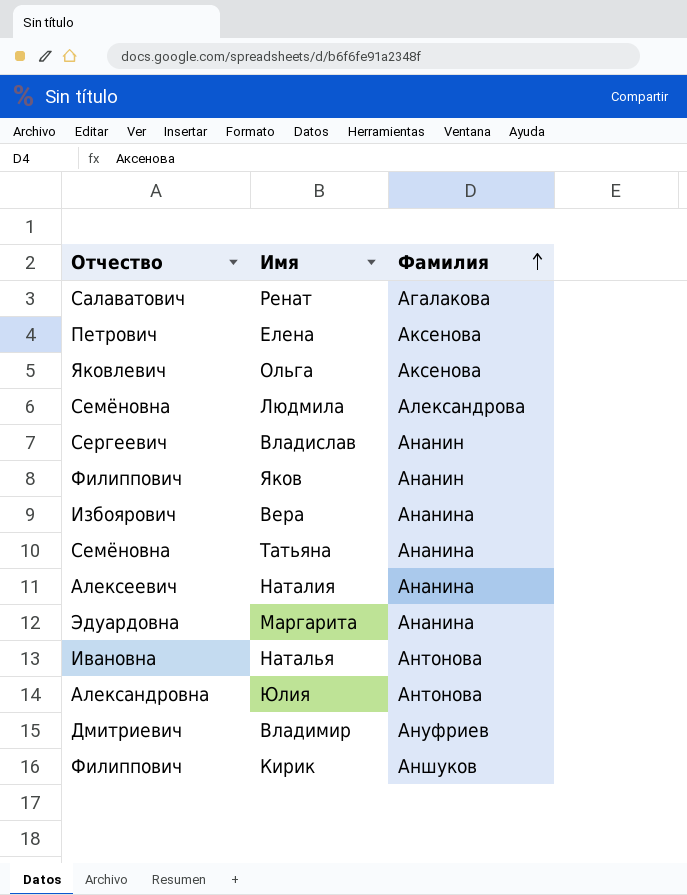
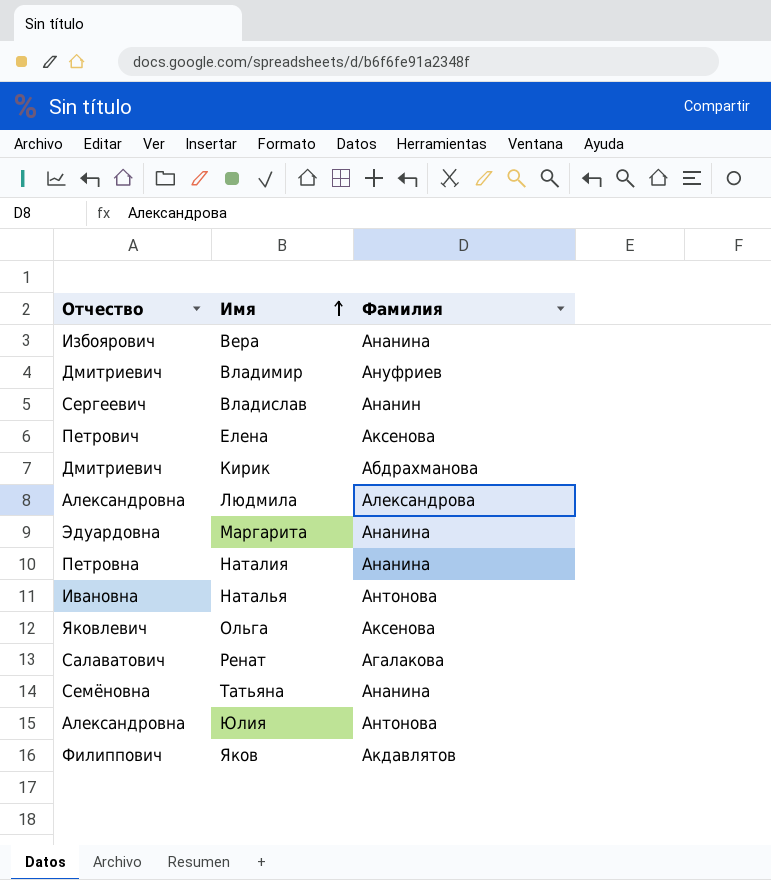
row order: Фамилия ascending -> Имя ascending
Кирик | Отчество: Филиппович -> Дмитриевич
Кирик | Фамилия: Аншуков -> Абдрахманова
Людмила | Отчество: Семёновна -> Александровна
Наталия | Отчество: Алексеевич -> Петровна
Яков | Фамилия: Ананин -> Акдавлятов

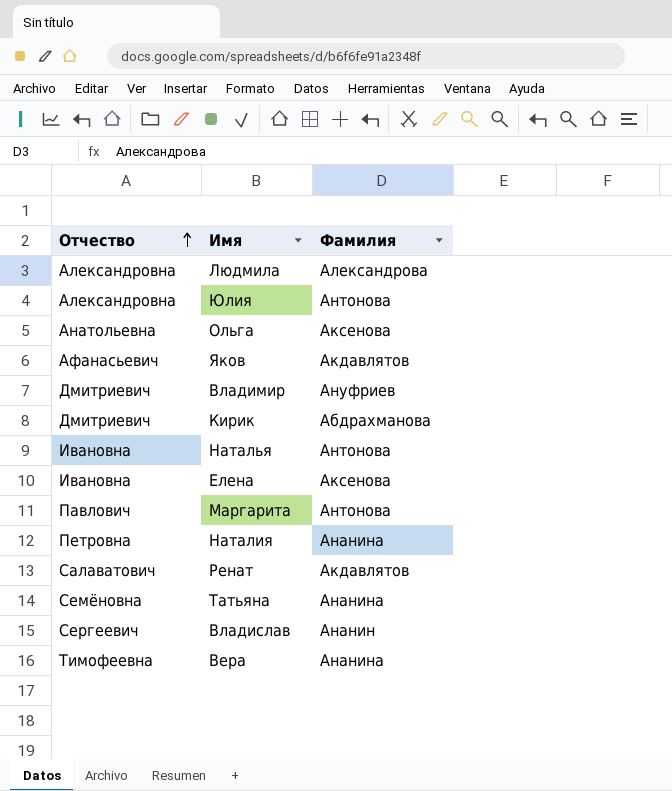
row order: Имя ascending -> Отчество ascending
Ольга | Отчество: Яковлевич -> Анатольевна
Яков | Отчество: Филиппович -> Афанасьевич
Елена | Отчество: Петрович -> Ивановна
Маргарита | Отчество: Эдуардовна -> Павлович
Маргарита | Фамилия: Ананина -> Антонова
Ренат | Фамилия: Агалакова -> Акдавлятов
Вера | Отчество: Избоярович -> Тимофеевна

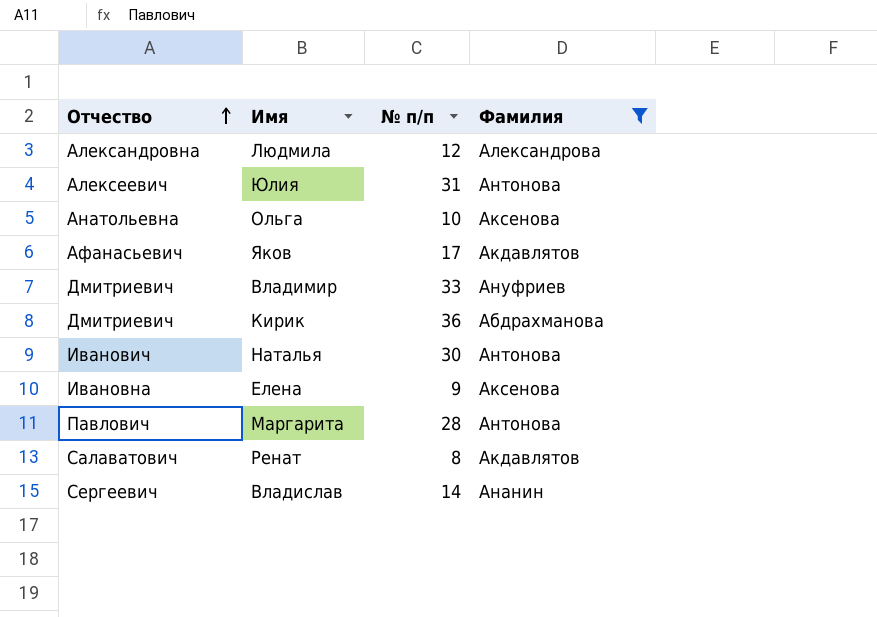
filter: none -> Фамилия != Ананина
column № п/п | position: none -> 3
Юлия | Отчество: Александровна -> Алексеевич
Наталья | Отчество: Ивановна -> Иванович

